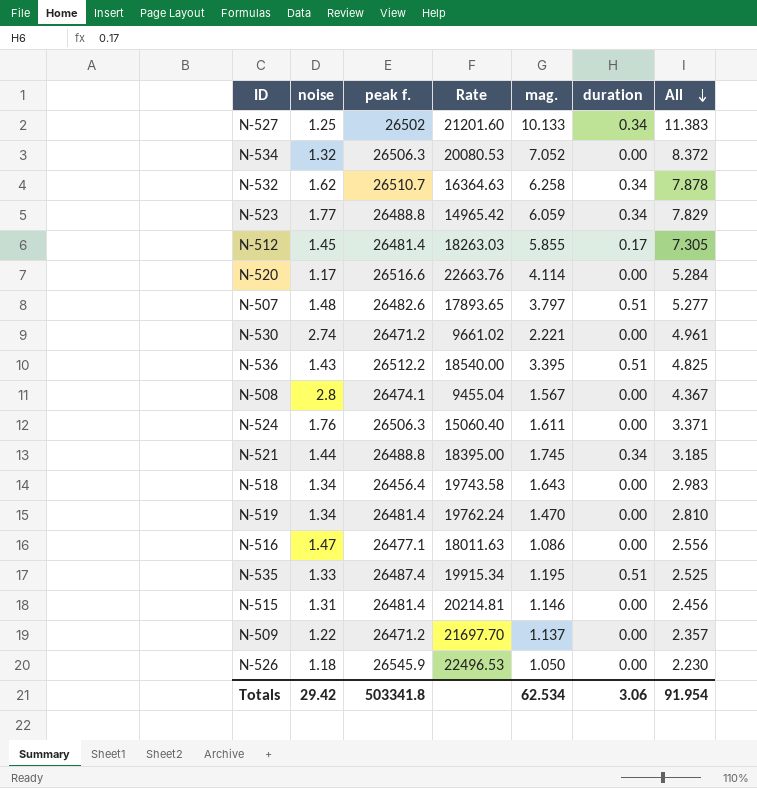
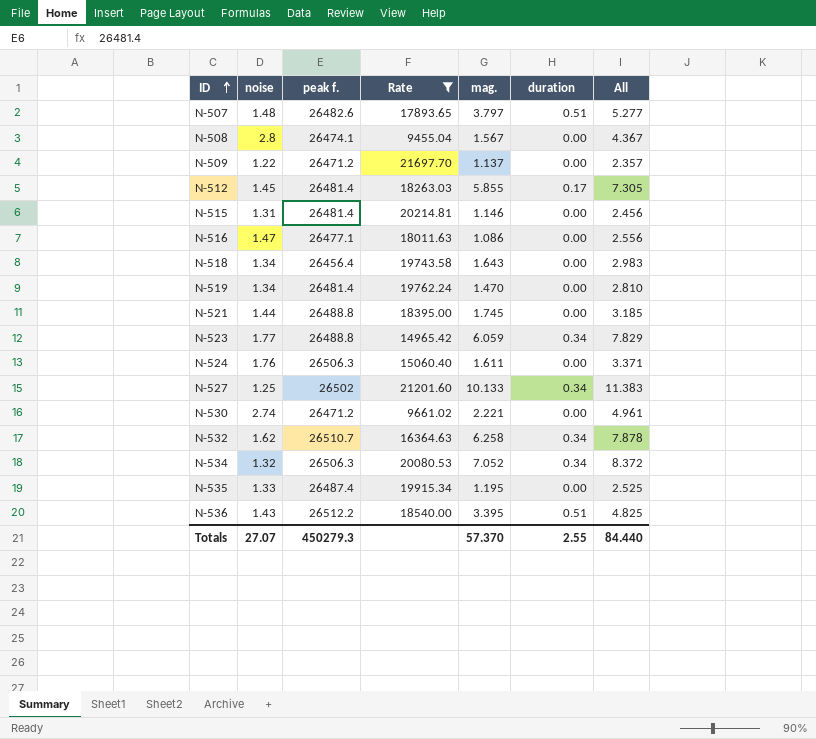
filter: none -> Rate <= 21697.70
row order: All descending -> ID ascending
N-521 | duration: 0.34 -> 0.00
N-534 | duration: 0.00 -> 0.34
N-535 | duration: 0.51 -> 0.00
Totals | noise: 29.42 -> 27.07
Totals | peak f.: 503341.8 -> 450279.3
Totals | mag.: 62.534 -> 57.370
Totals | duration: 3.06 -> 2.55
Totals | All: 91.954 -> 84.440

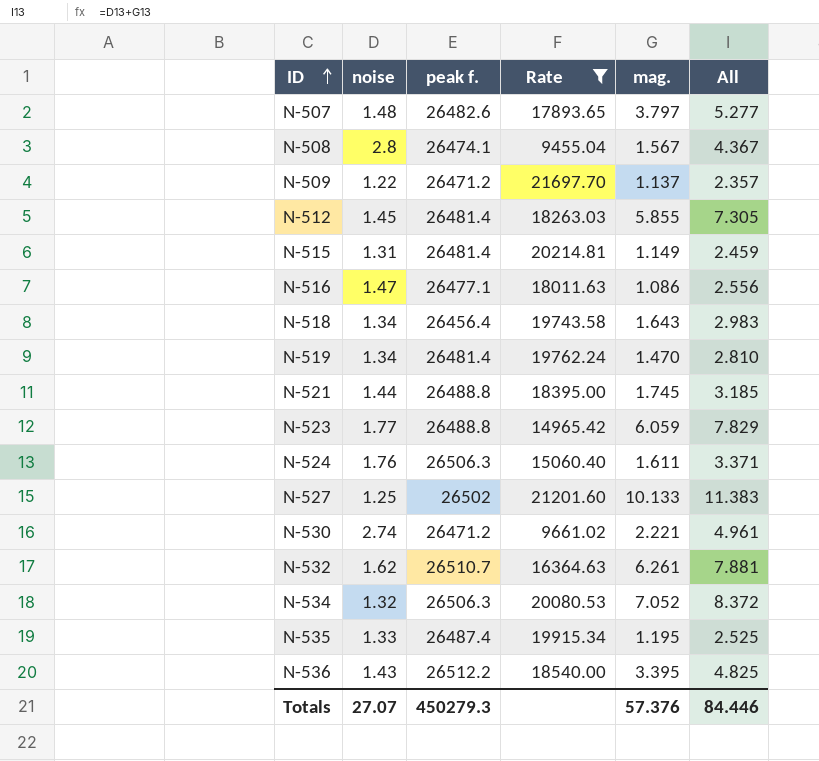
column duration | position: 6 -> none
N-515 | mag.: 1.146 -> 1.149
N-515 | All: 2.456 -> 2.459
N-532 | mag.: 6.258 -> 6.261
N-532 | All: 7.878 -> 7.881
Totals | mag.: 57.370 -> 57.376
Totals | All: 84.440 -> 84.446

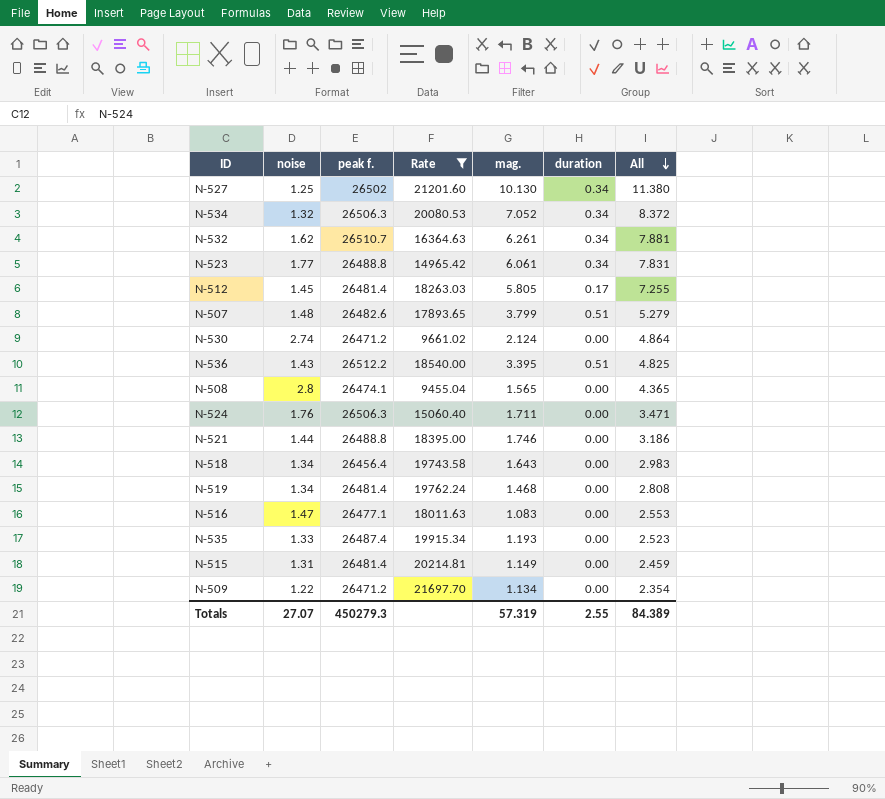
row order: ID ascending -> All descending
column duration | position: none -> 6
N-527 | mag.: 10.133 -> 10.130
N-527 | All: 11.383 -> 11.380
N-523 | mag.: 6.059 -> 6.061
N-523 | All: 7.829 -> 7.831
N-512 | mag.: 5.855 -> 5.805
N-512 | All: 7.305 -> 7.255
N-507 | mag.: 3.797 -> 3.799
N-507 | All: 5.277 -> 5.279
N-530 | mag.: 2.221 -> 2.124
N-530 | All: 4.961 -> 4.864
N-508 | mag.: 1.567 -> 1.565
N-508 | All: 4.367 -> 4.365
N-524 | mag.: 1.611 -> 1.711
N-524 | All: 3.371 -> 3.471
N-521 | mag.: 1.745 -> 1.746
N-521 | All: 3.185 -> 3.186
N-519 | mag.: 1.470 -> 1.468
N-519 | All: 2.810 -> 2.808
N-516 | mag.: 1.086 -> 1.083
N-516 | All: 2.556 -> 2.553
N-535 | mag.: 1.195 -> 1.193
N-535 | All: 2.525 -> 2.523
N-509 | mag.: 1.137 -> 1.134
N-509 | All: 2.357 -> 2.354
Totals | mag.: 57.376 -> 57.319
Totals | All: 84.446 -> 84.389

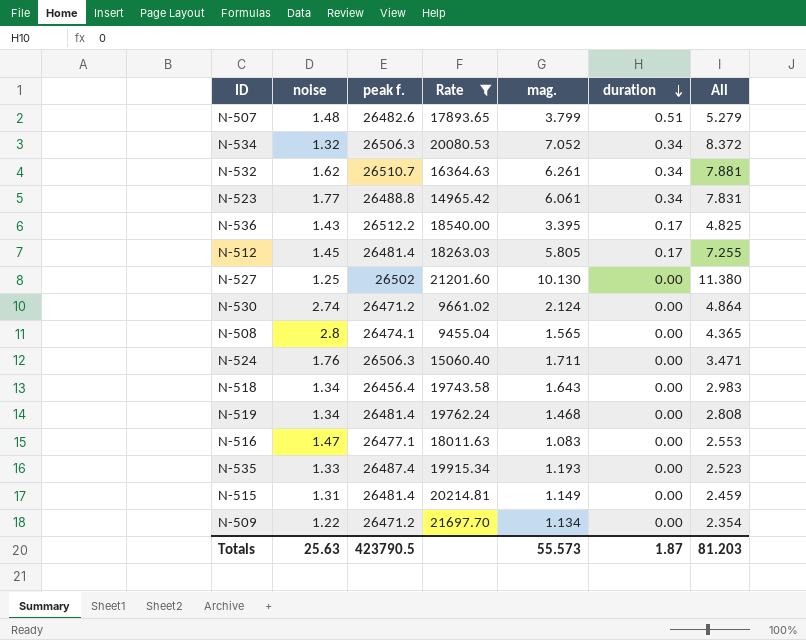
row order: All descending -> duration descending
row N-521: 1.44 | 26488.8 | 18395.00 | 1.746 | 0.00 | 3.186 -> none
N-536 | duration: 0.51 -> 0.17
N-527 | duration: 0.34 -> 0.00
Totals | noise: 27.07 -> 25.63
Totals | peak f.: 450279.3 -> 423790.5
Totals | mag.: 57.319 -> 55.573
Totals | duration: 2.55 -> 1.87
Totals | All: 84.389 -> 81.203

